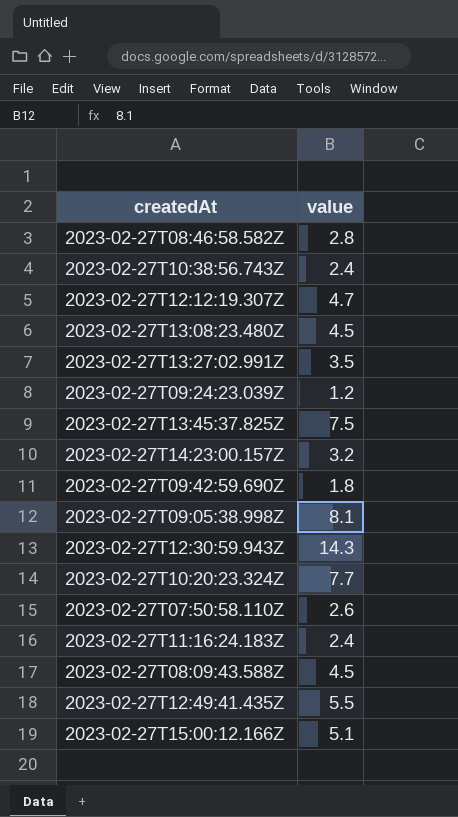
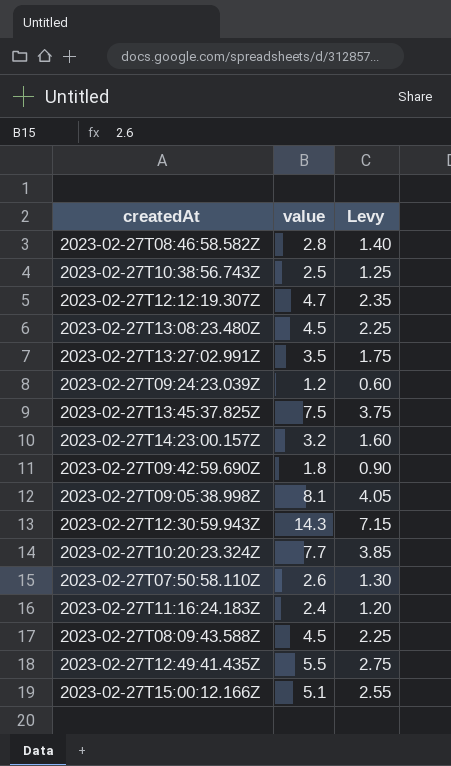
column Levy | formula: none -> [value] * 0.5
2023-02-27T10:38:56.743Z | value: 2.4 -> 2.5

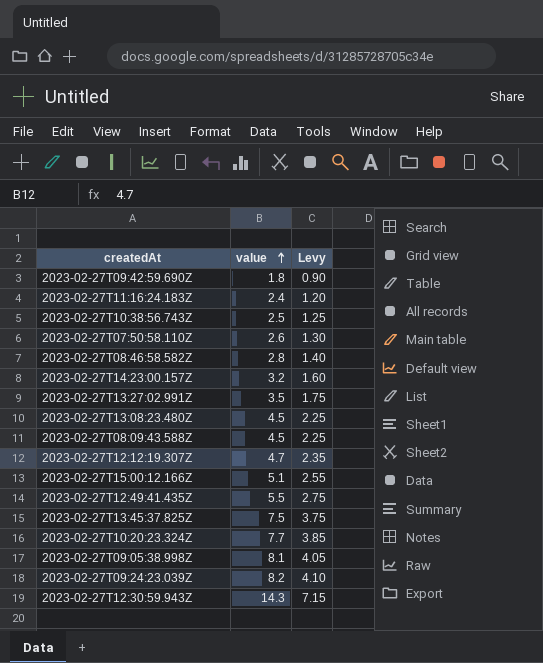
row order: none -> value ascending
2023-02-27T09:24:23.039Z | value: 1.2 -> 8.2
2023-02-27T09:24:23.039Z | Levy: 0.60 -> 4.10

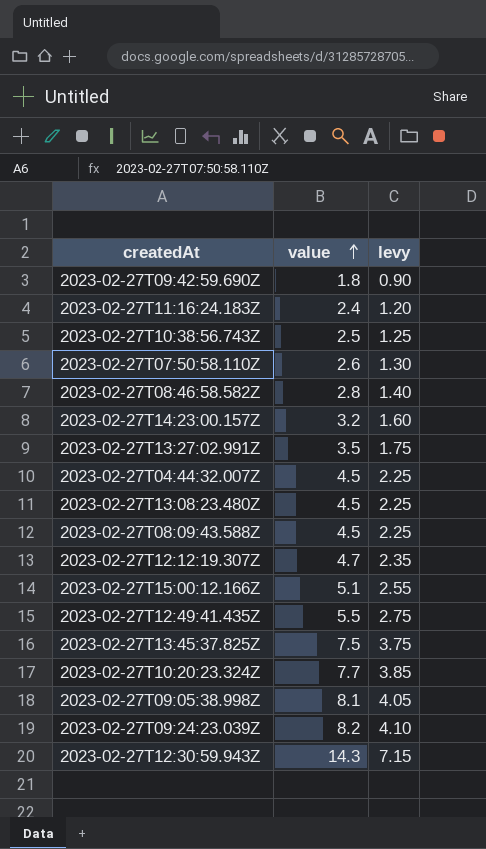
column name: Levy -> levy
row 2023-02-27T04:44:32.007Z: none -> 4.5 | 2.25

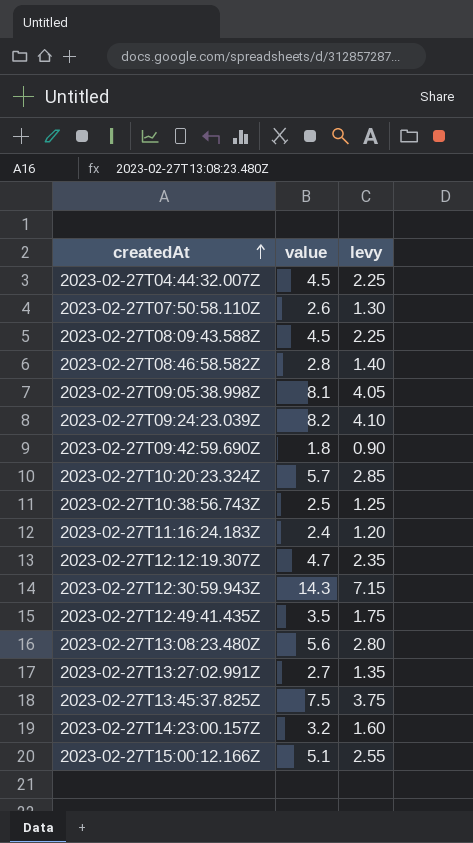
row order: value ascending -> createdAt ascending
2023-02-27T10:20:23.324Z | value: 7.7 -> 5.7
2023-02-27T10:20:23.324Z | levy: 3.85 -> 2.85
2023-02-27T12:49:41.435Z | value: 5.5 -> 3.5
2023-02-27T12:49:41.435Z | levy: 2.75 -> 1.75
2023-02-27T13:08:23.480Z | value: 4.5 -> 5.6
2023-02-27T13:08:23.480Z | levy: 2.25 -> 2.80
2023-02-27T13:27:02.991Z | value: 3.5 -> 2.7
2023-02-27T13:27:02.991Z | levy: 1.75 -> 1.35

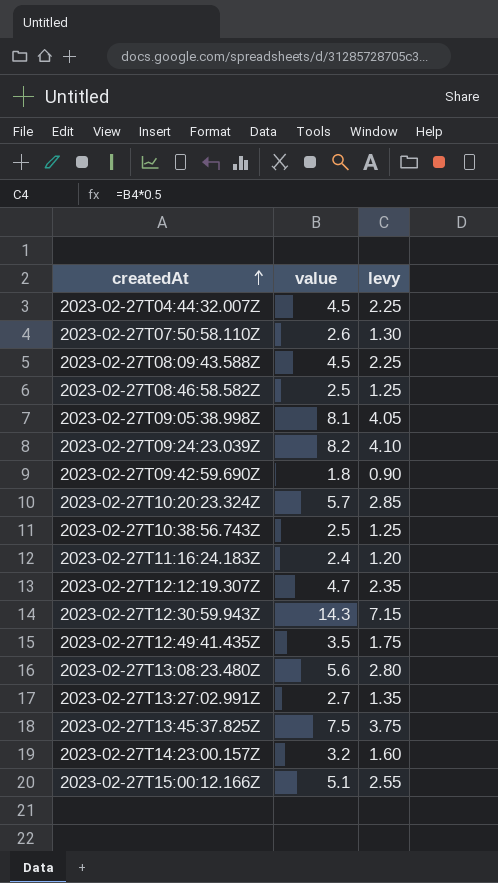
2023-02-27T08:46:58.582Z | value: 2.8 -> 2.5
2023-02-27T08:46:58.582Z | levy: 1.40 -> 1.25

